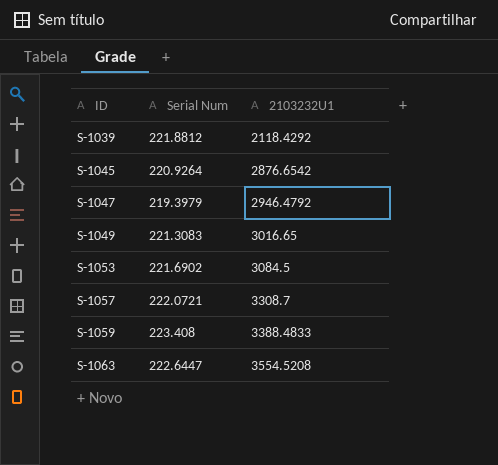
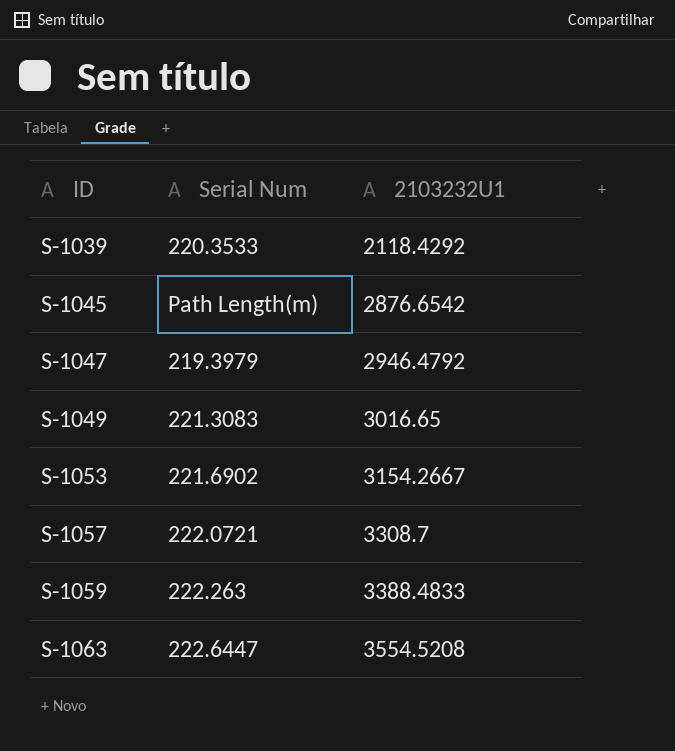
S-1039 | Serial Num: 221.8812 -> 220.3533
S-1045 | Serial Num: 220.9264 -> Path Length(m)
S-1053 | 2103232U1: 3084.5 -> 3154.2667
S-1059 | Serial Num: 223.408 -> 222.263

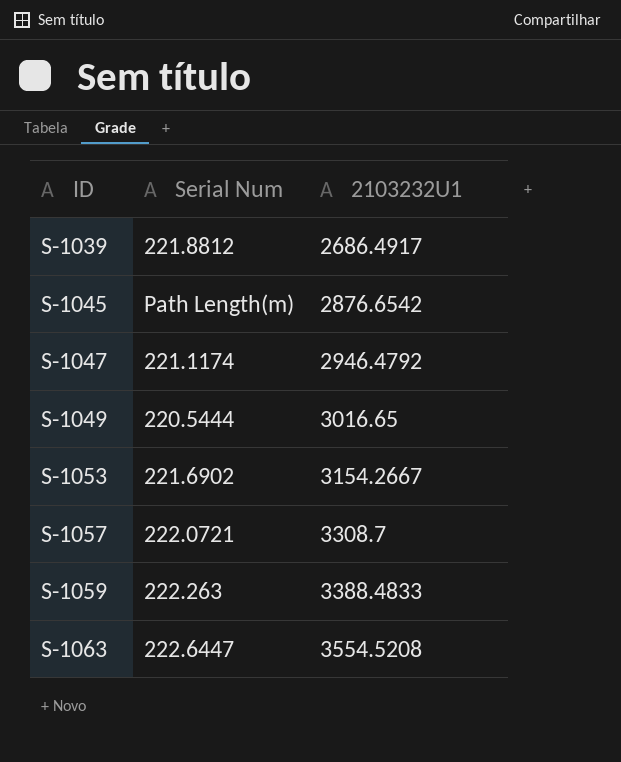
S-1039 | Serial Num: 220.3533 -> 221.8812
S-1039 | 2103232U1: 2118.4292 -> 2686.4917
S-1047 | Serial Num: 219.3979 -> 221.1174
S-1049 | Serial Num: 221.3083 -> 220.5444

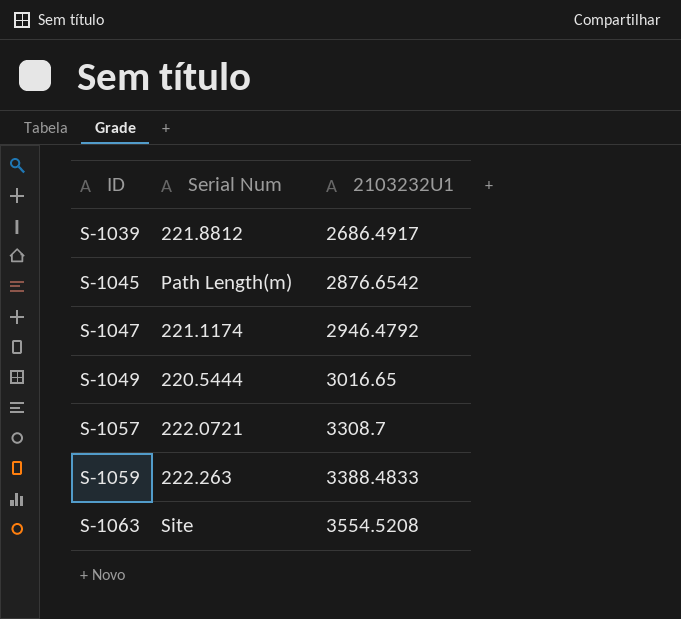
row S-1053: 221.6902 | 3154.2667 -> none
S-1063 | Serial Num: 222.6447 -> Site

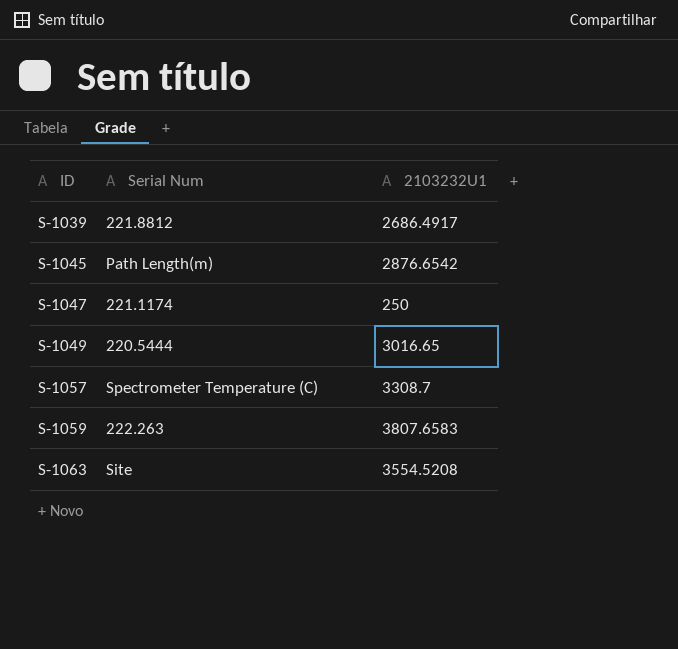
S-1047 | 2103232U1: 2946.4792 -> 250
S-1057 | Serial Num: 222.0721 -> Spectrometer Temperature (C)
S-1059 | 2103232U1: 3388.4833 -> 3807.6583

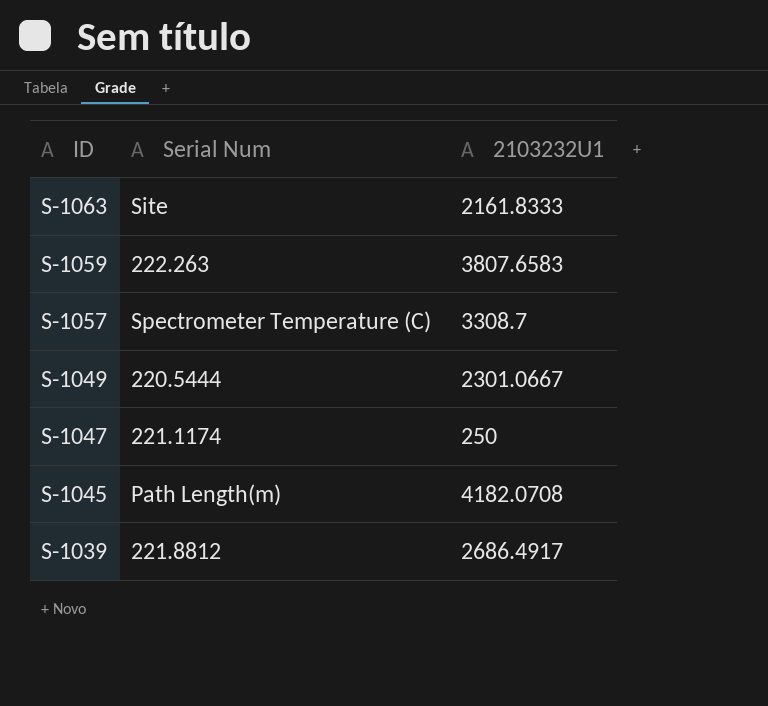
row order: ID ascending -> ID descending
S-1063 | 2103232U1: 3554.5208 -> 2161.8333
S-1049 | 2103232U1: 3016.65 -> 2301.0667
S-1045 | 2103232U1: 2876.6542 -> 4182.0708

